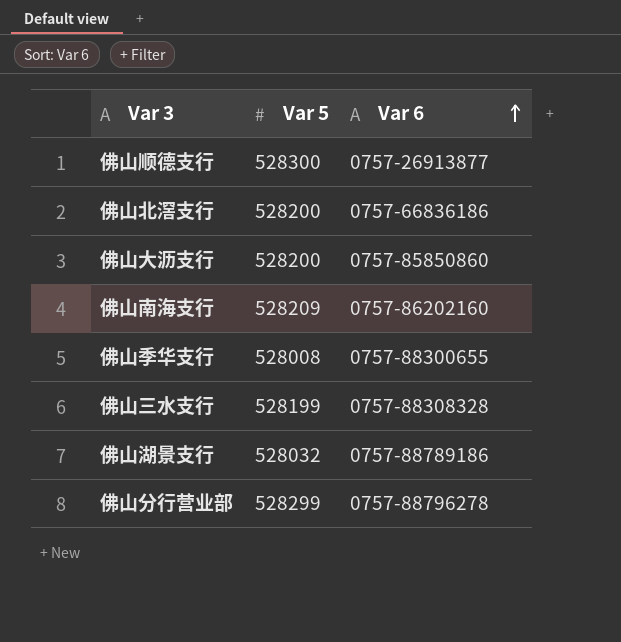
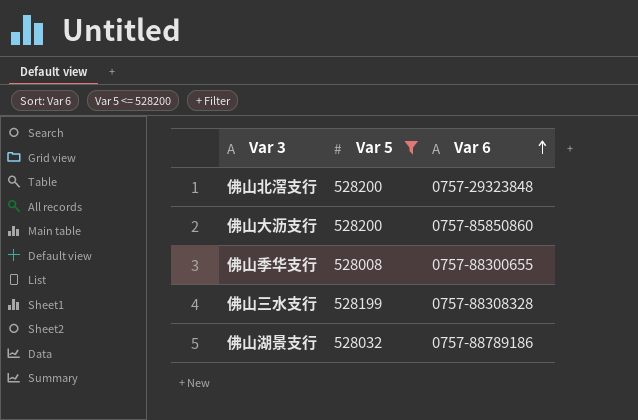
filter: none -> Var 5 <= 528200
佛山北滘支行 | Var 6: 0757-66836186 -> 0757-29323848

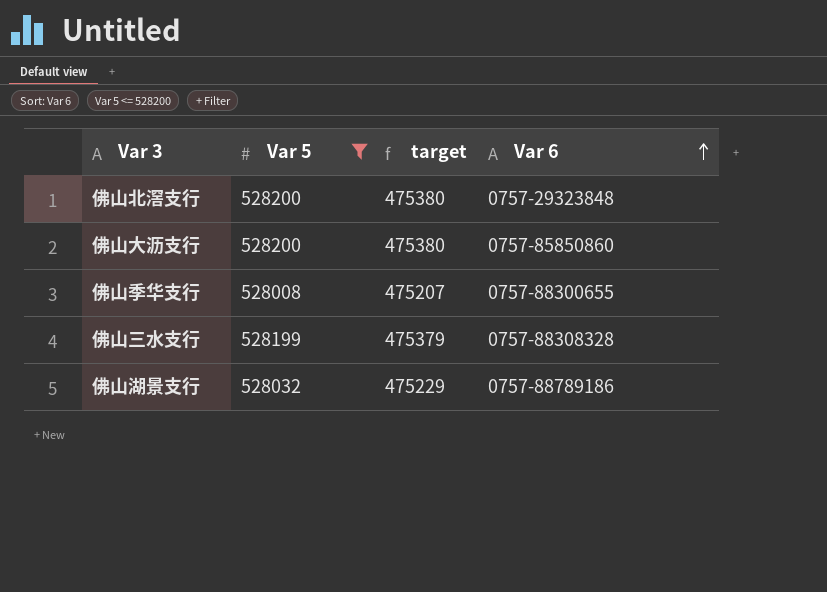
column target | formula: none -> [Var 5] * 0.9

